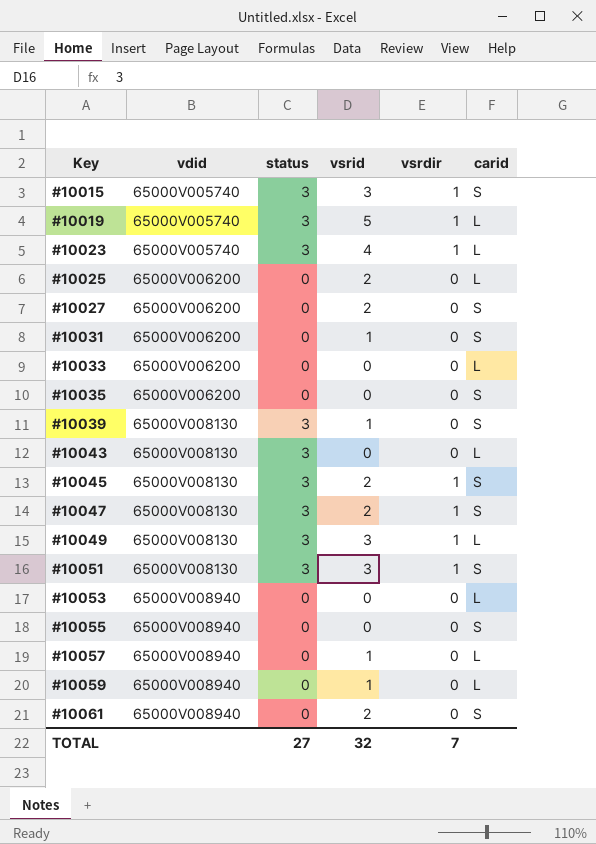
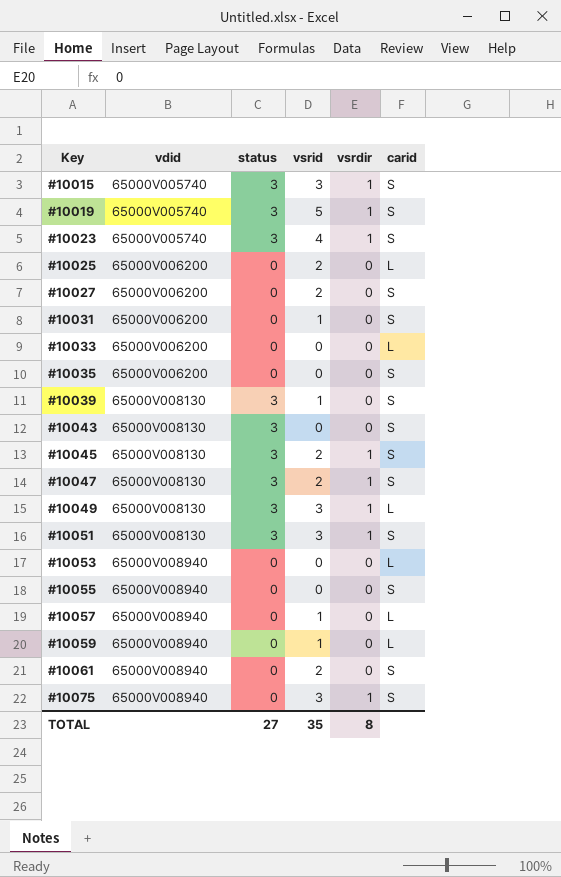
#10019 | carid: L -> S
#10023 | carid: L -> S
#10043 | carid: L -> S
row #10075: none -> 65000V008940 | 0 | 3 | 1 | S
TOTAL | vsrid: 32 -> 35
TOTAL | vsrdir: 7 -> 8

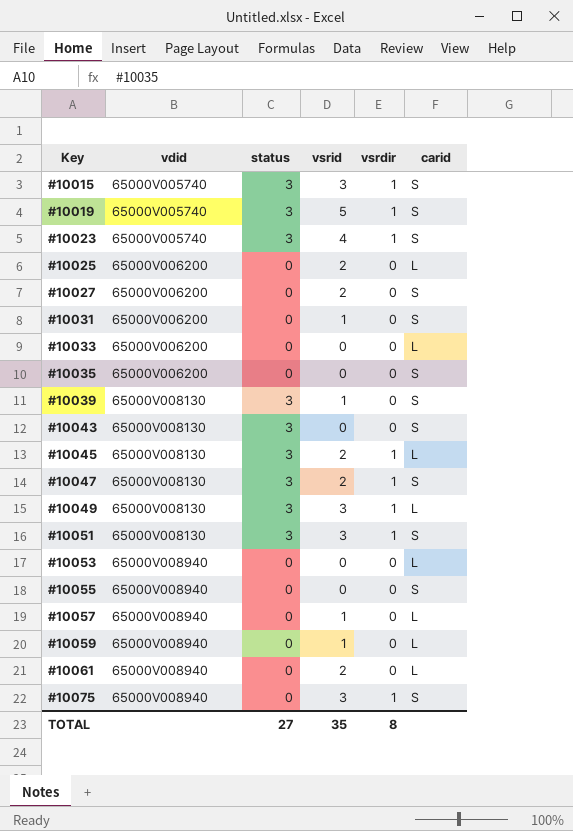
#10045 | carid: S -> L
#10061 | carid: S -> L

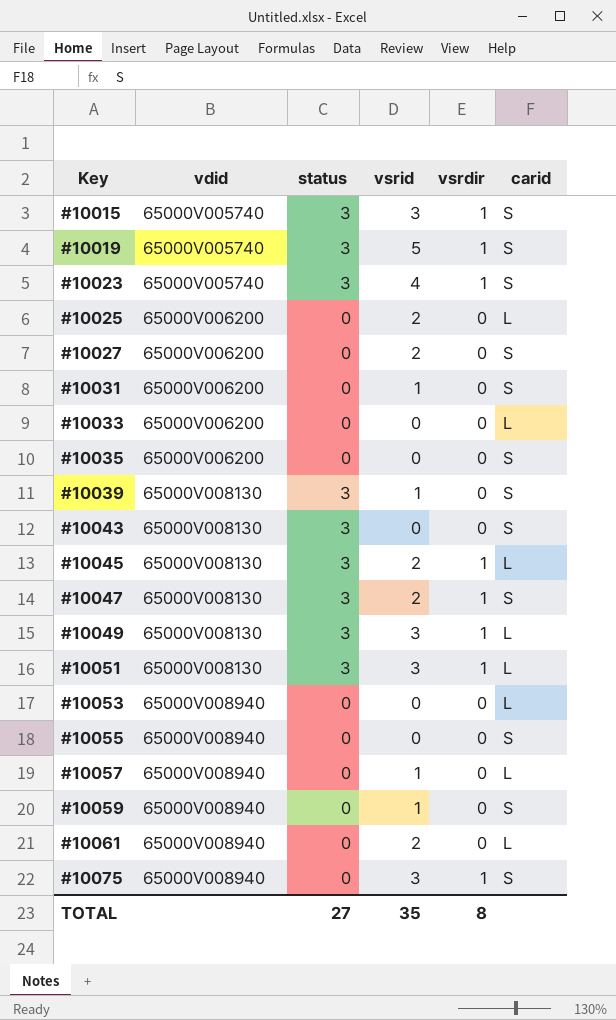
#10051 | carid: S -> L
#10059 | carid: L -> S

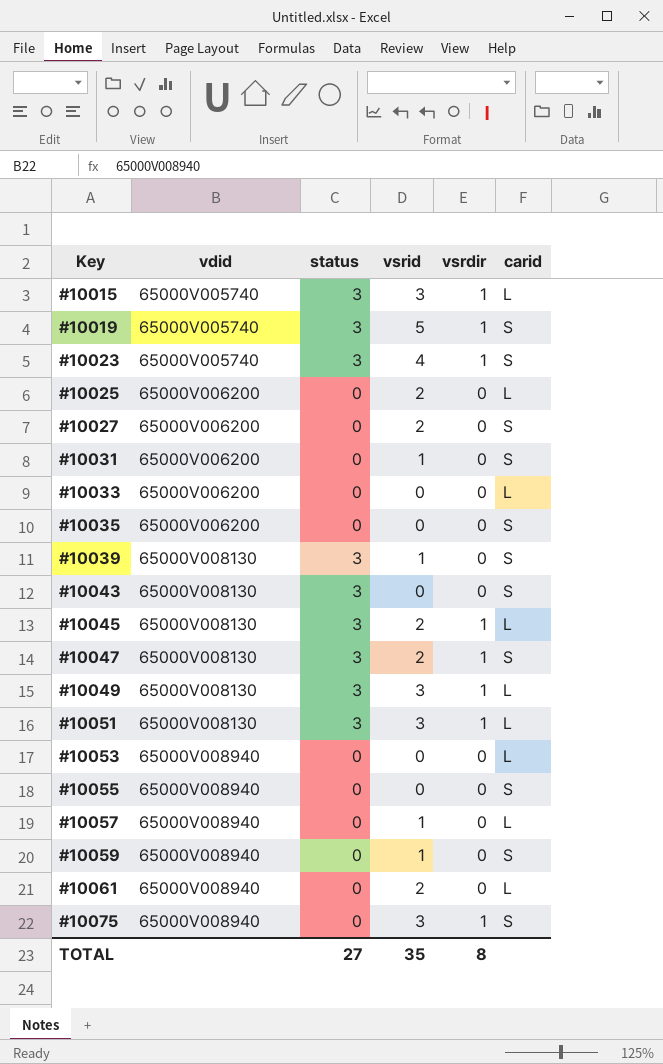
#10015 | carid: S -> L

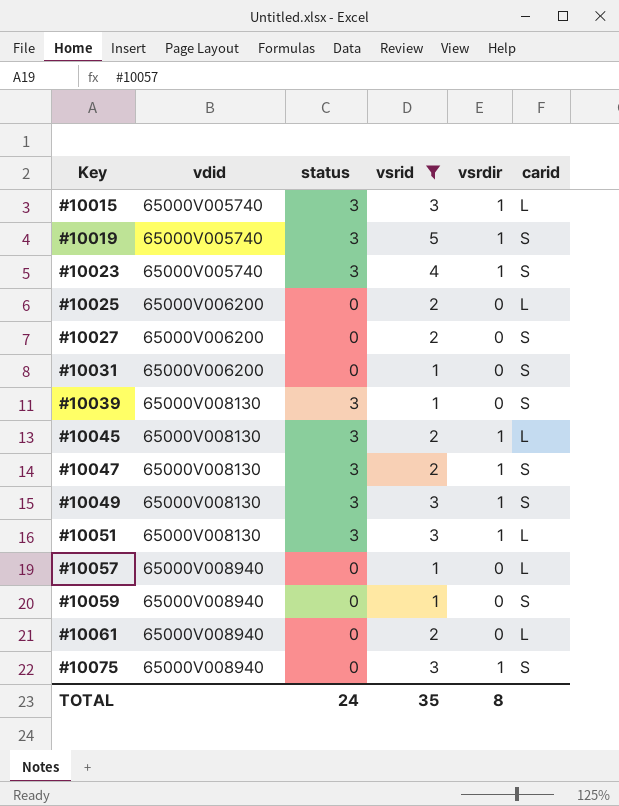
filter: none -> vsrid != 0
#10049 | carid: L -> S
TOTAL | status: 27 -> 24

